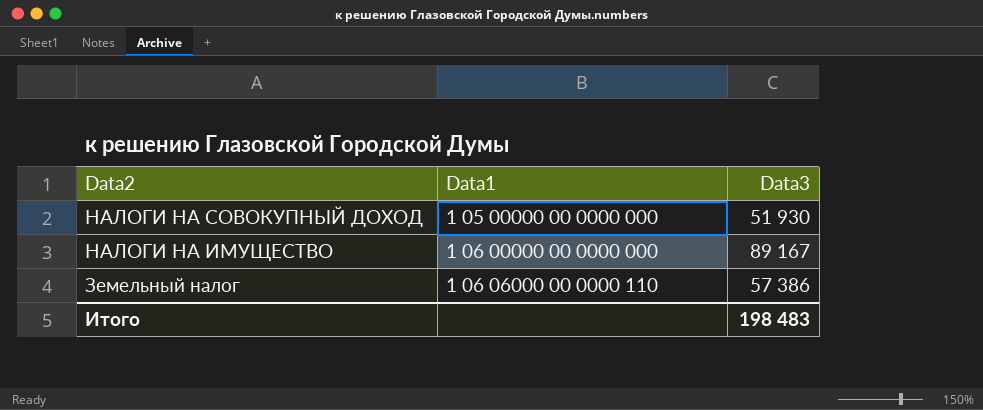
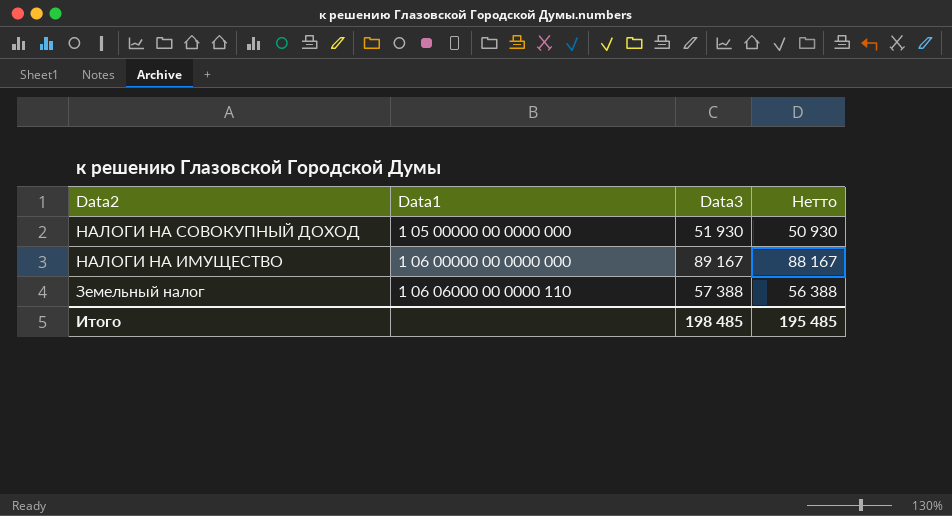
column Нетто | formula: none -> [Data3] - 1000
Земельный налог | Data3: 57 386 -> 57 388
Итого | Data3: 198 483 -> 198 485

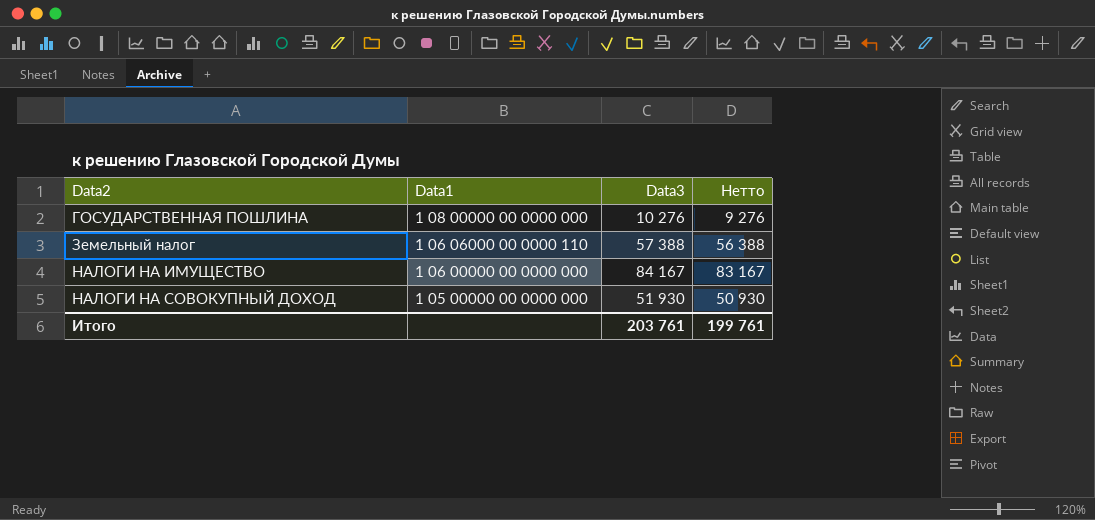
row order: Data2 descending -> Data2 ascending
row ГОСУДАРСТВЕННАЯ ПОШЛИНА: none -> 1 08 00000 00 0000 000 | 10 276 | 9 276
НАЛОГИ НА ИМУЩЕСТВО | Data3: 89 167 -> 84 167
НАЛОГИ НА ИМУЩЕСТВО | Нетто: 88 167 -> 83 167
Итого | Data3: 198 485 -> 203 761
Итого | Нетто: 195 485 -> 199 761

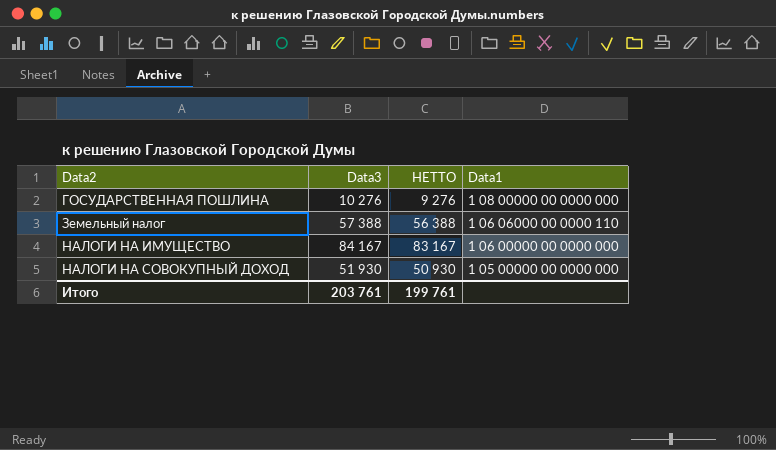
column name: Нетто -> НЕТТО
column Data1 | position: 2 -> 4

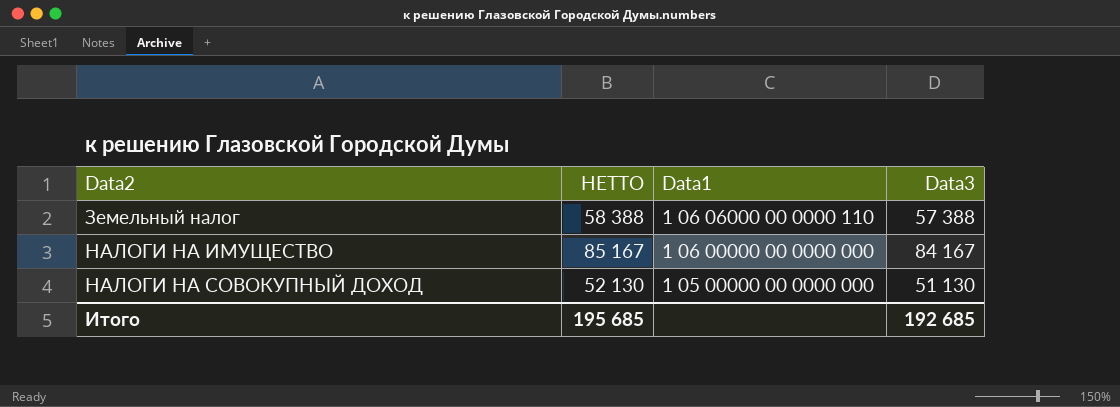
column НЕТТО | formula: [Data3] - 1000 -> [Data3] + 1000
column Data3 | position: 2 -> 4
row ГОСУДАРСТВЕННАЯ ПОШЛИНА: 10 276 | 9 276 | 1 08 00000 00 0000 000 -> none
НАЛОГИ НА СОВОКУПНЫЙ ДОХОД | Data3: 51 930 -> 51 130
Итого | НЕТТО: 199 761 -> 195 685
Итого | Data3: 203 761 -> 192 685

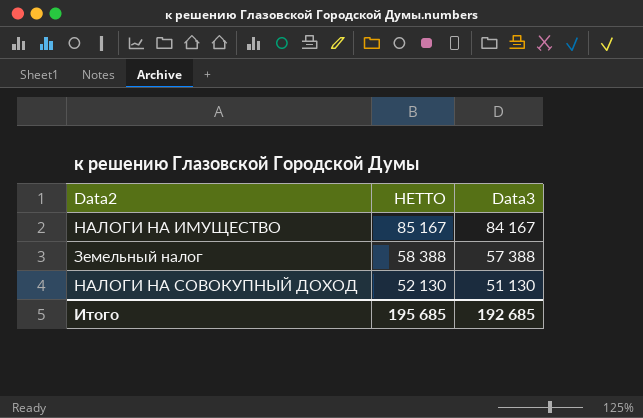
row order: Data2 ascending -> НЕТТО descending
column Data1 | position: 3 -> none

